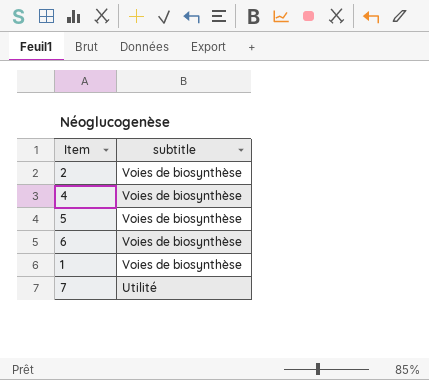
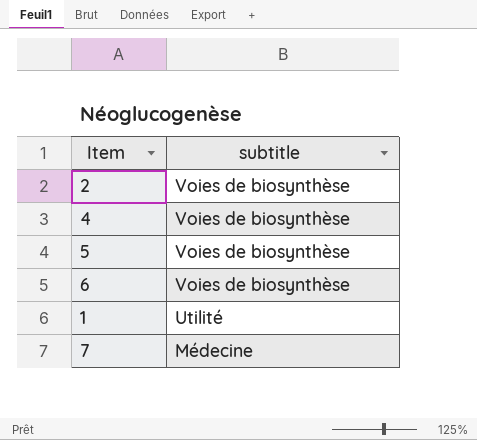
1 | subtitle: Voies de biosynthèse -> Utilité
7 | subtitle: Utilité -> Médecine

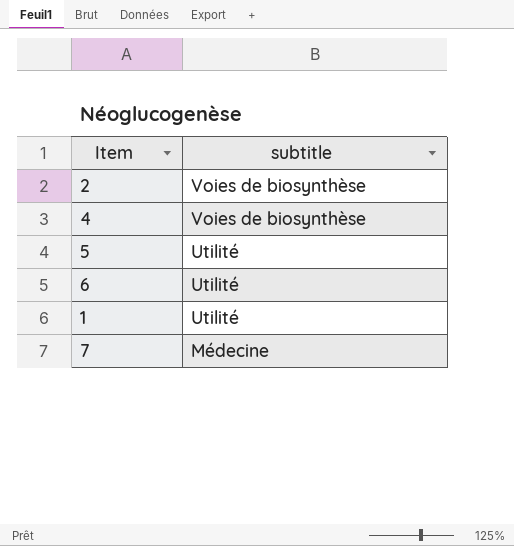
5 | subtitle: Voies de biosynthèse -> Utilité
6 | subtitle: Voies de biosynthèse -> Utilité

